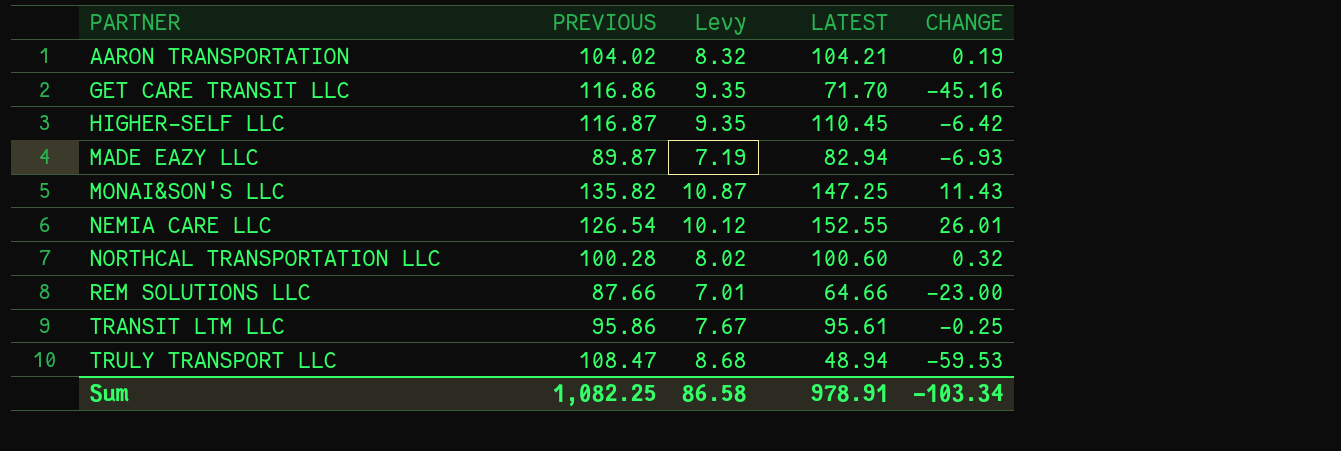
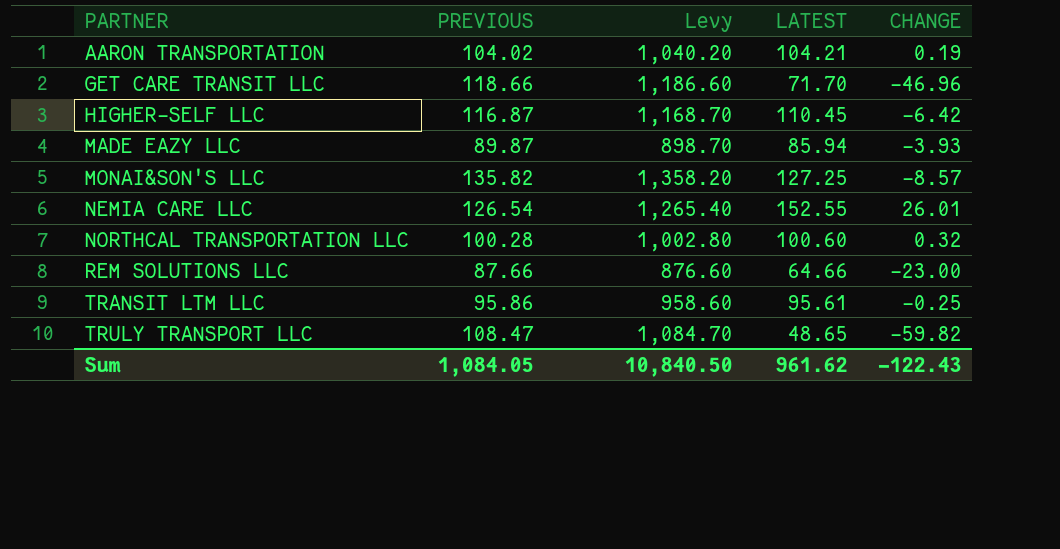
column Levy | formula: [PREVIOUS] * 0.08 -> [PREVIOUS] * 10
GET CARE TRANSIT LLC | PREVIOUS: 116.86 -> 118.66
GET CARE TRANSIT LLC | CHANGE: -45.16 -> -46.96
MADE EAZY LLC | LATEST: 82.94 -> 85.94
MADE EAZY LLC | CHANGE: -6.93 -> -3.93
MONAI&SON'S LLC | LATEST: 147.25 -> 127.25
MONAI&SON'S LLC | CHANGE: 11.43 -> -8.57
TRULY TRANSPORT LLC | LATEST: 48.94 -> 48.65
TRULY TRANSPORT LLC | CHANGE: -59.53 -> -59.82
Sum | PREVIOUS: 1,082.25 -> 1,084.05
Sum | Levy: 86.58 -> 10,840.50
Sum | LATEST: 978.91 -> 961.62
Sum | CHANGE: -103.34 -> -122.43

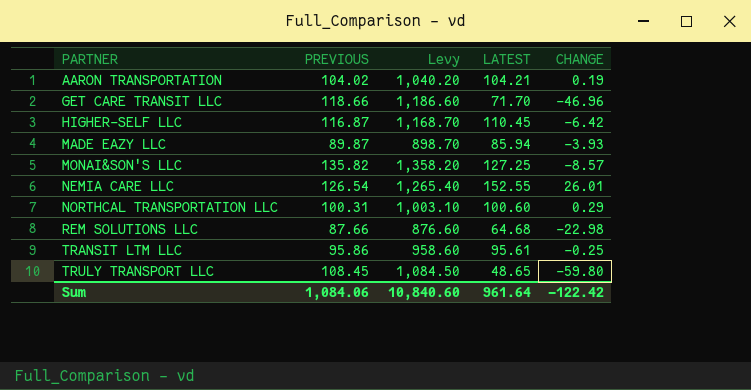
NORTHCAL TRANSPORTATION LLC | PREVIOUS: 100.28 -> 100.31
NORTHCAL TRANSPORTATION LLC | Levy: 1,002.80 -> 1,003.10
NORTHCAL TRANSPORTATION LLC | CHANGE: 0.32 -> 0.29
REM SOLUTIONS LLC | LATEST: 64.66 -> 64.68
REM SOLUTIONS LLC | CHANGE: -23.00 -> -22.98
TRULY TRANSPORT LLC | PREVIOUS: 108.47 -> 108.45
TRULY TRANSPORT LLC | Levy: 1,084.70 -> 1,084.50
TRULY TRANSPORT LLC | CHANGE: -59.82 -> -59.80
Sum | PREVIOUS: 1,084.05 -> 1,084.06
Sum | Levy: 10,840.50 -> 10,840.60
Sum | LATEST: 961.62 -> 961.64
Sum | CHANGE: -122.43 -> -122.42

